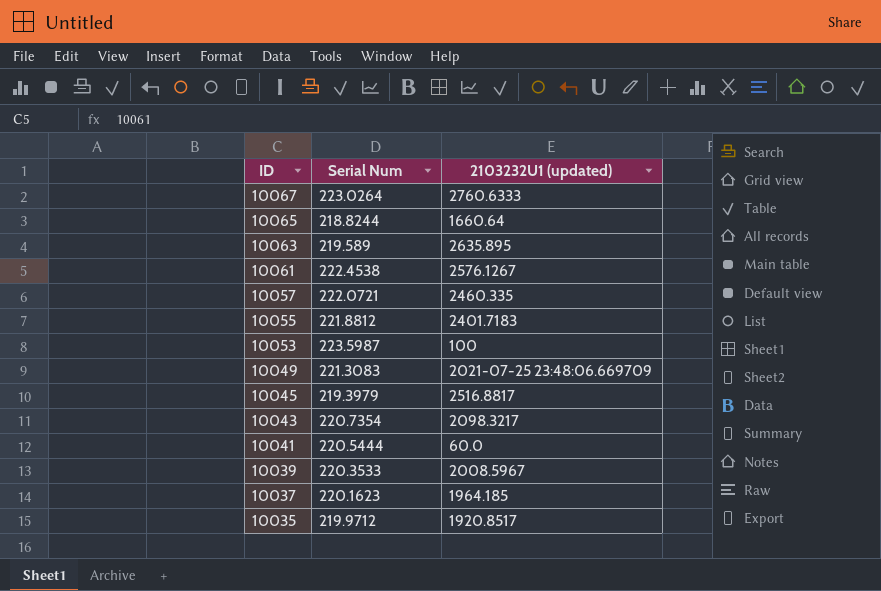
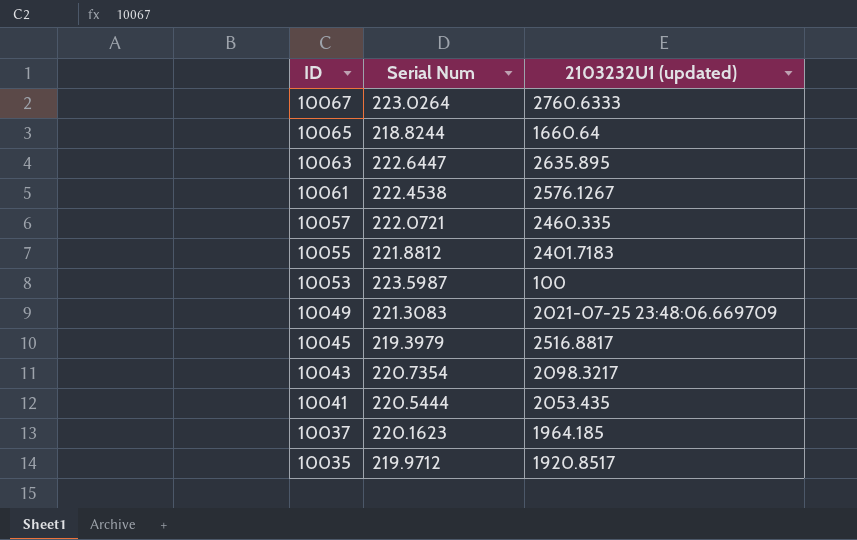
row 10039: 220.3533 | 2008.5967 -> none
10063 | Serial Num: 219.589 -> 222.6447
10041 | 2103232U1 (updated): 60.0 -> 2053.435

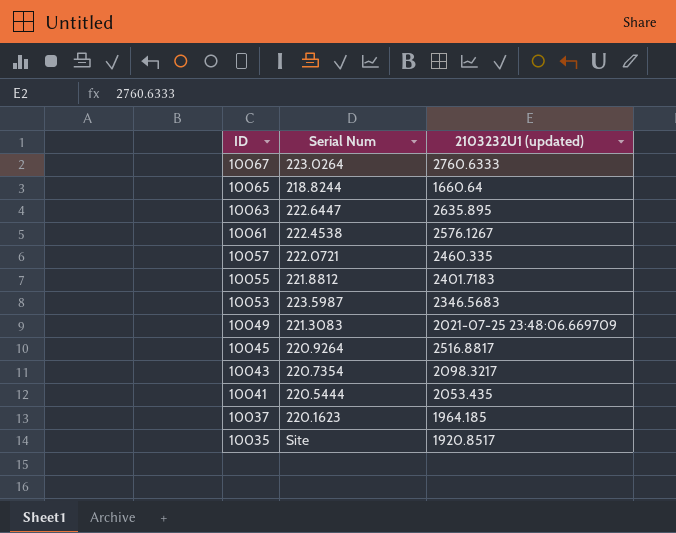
10053 | 2103232U1 (updated): 100 -> 2346.5683
10045 | Serial Num: 219.3979 -> 220.9264
10035 | Serial Num: 219.9712 -> Site

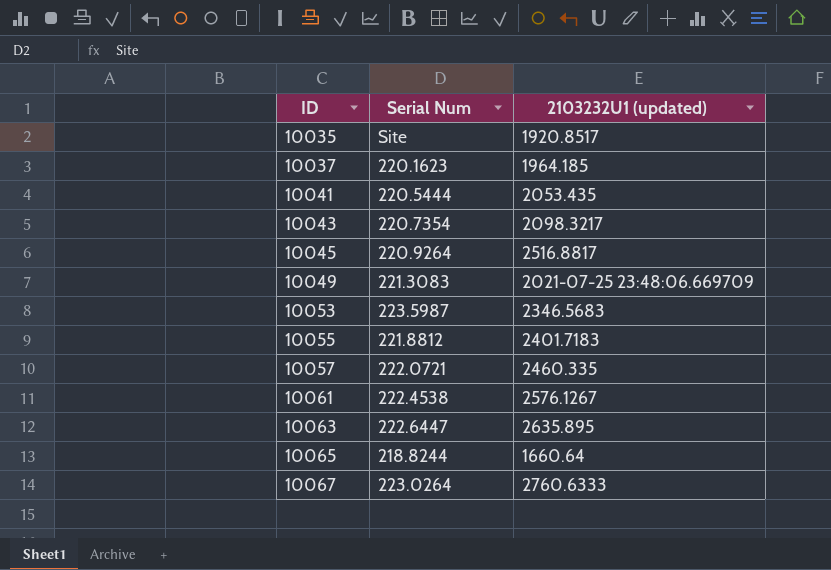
row order: ID descending -> ID ascending

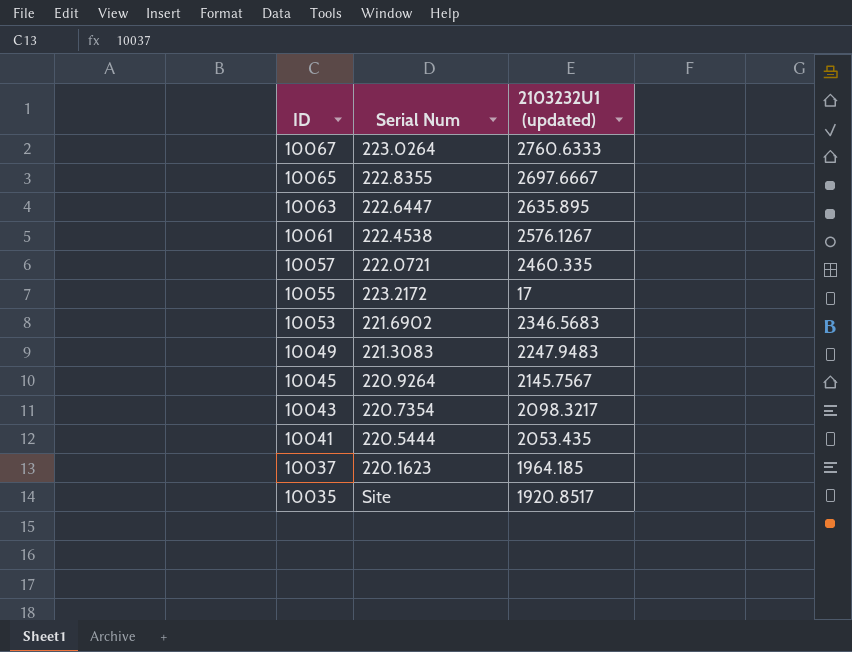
row order: ID ascending -> ID descending
10065 | Serial Num: 218.8244 -> 222.8355
10065 | 2103232U1 (updated): 1660.64 -> 2697.6667
10055 | Serial Num: 221.8812 -> 223.2172
10055 | 2103232U1 (updated): 2401.7183 -> 17
10053 | Serial Num: 223.5987 -> 221.6902
10049 | 2103232U1 (updated): 2021-07-25 23:48:06.669709 -> 2247.9483
10045 | 2103232U1 (updated): 2516.8817 -> 2145.7567

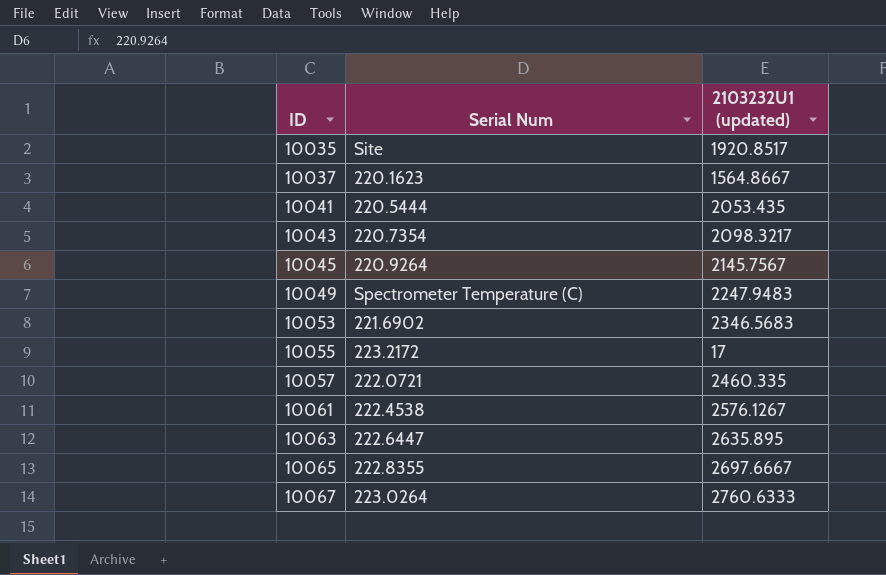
row order: ID descending -> ID ascending
10037 | 2103232U1 (updated): 1964.185 -> 1564.8667
10049 | Serial Num: 221.3083 -> Spectrometer Temperature (C)

